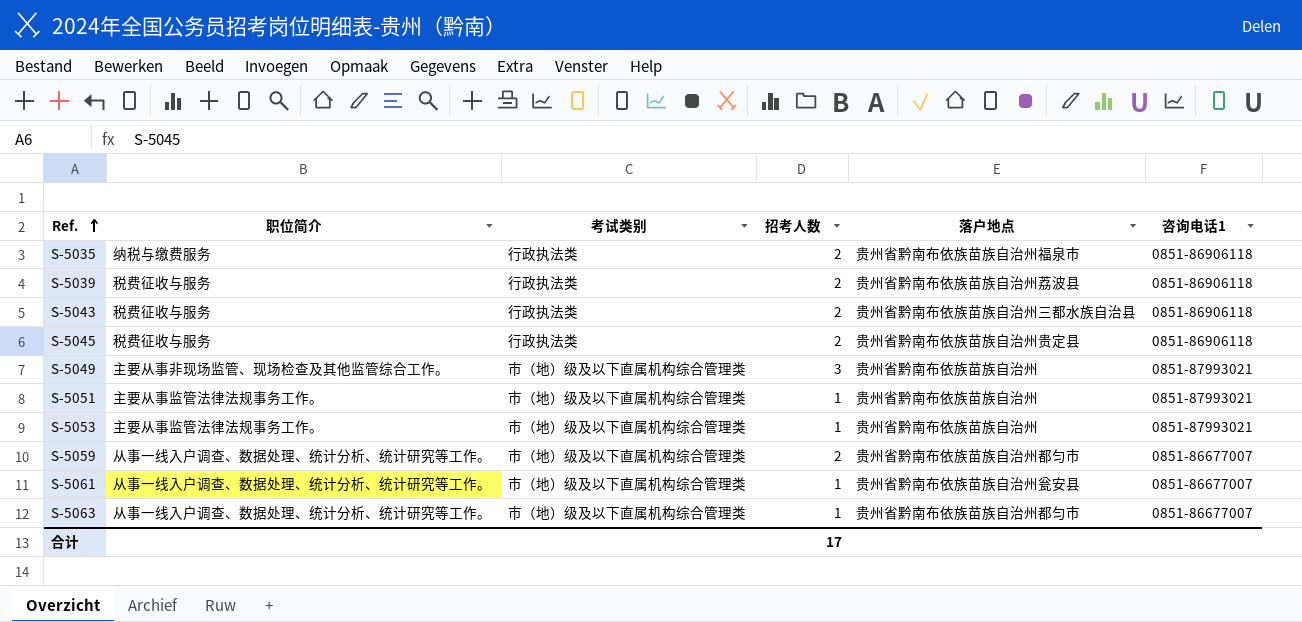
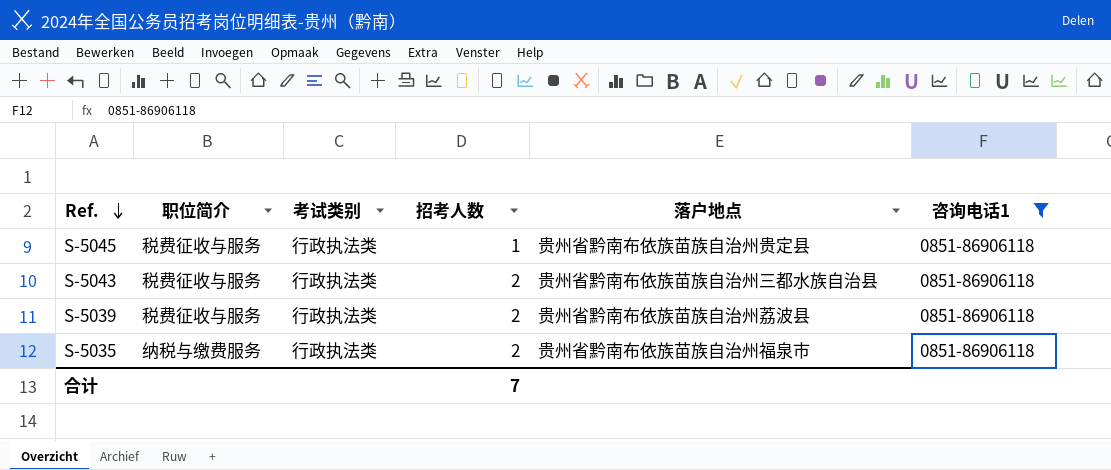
filter: none -> 咨询电话1 = 0851-86906118
row order: Ref. ascending -> Ref. descending
S-5045 | 招考人数: 2 -> 1
合计 | 招考人数: 17 -> 7

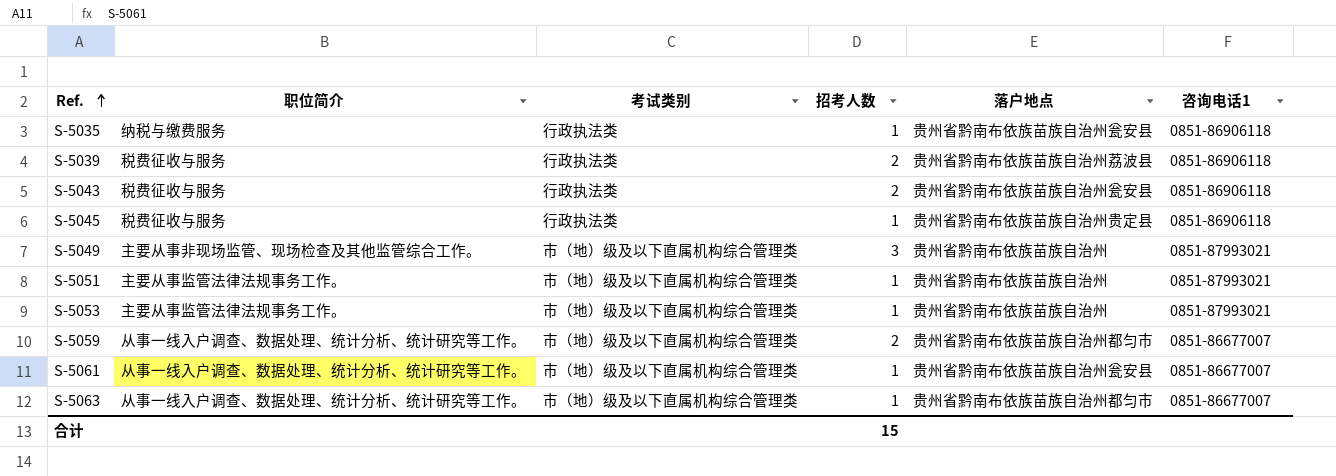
filter: 咨询电话1 = 0851-86906118 -> none
row order: Ref. descending -> Ref. ascending
S-5035 | 招考人数: 2 -> 1
S-5035 | 落户地点: 贵州省黔南布依族苗族自治州福泉市 -> 贵州省黔南布依族苗族自治州瓮安县
S-5043 | 落户地点: 贵州省黔南布依族苗族自治州三都水族自治县 -> 贵州省黔南布依族苗族自治州瓮安县
合计 | 招考人数: 7 -> 15

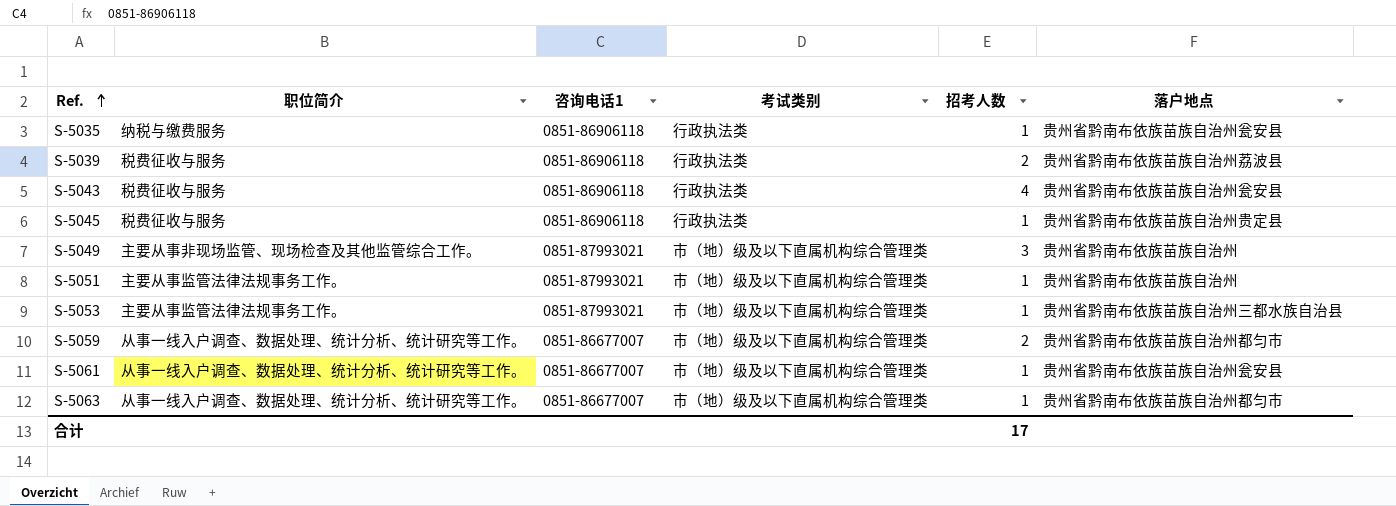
column 咨询电话1 | position: 6 -> 3
S-5043 | 招考人数: 2 -> 4
S-5053 | 落户地点: 贵州省黔南布依族苗族自治州 -> 贵州省黔南布依族苗族自治州三都水族自治县
合计 | 招考人数: 15 -> 17

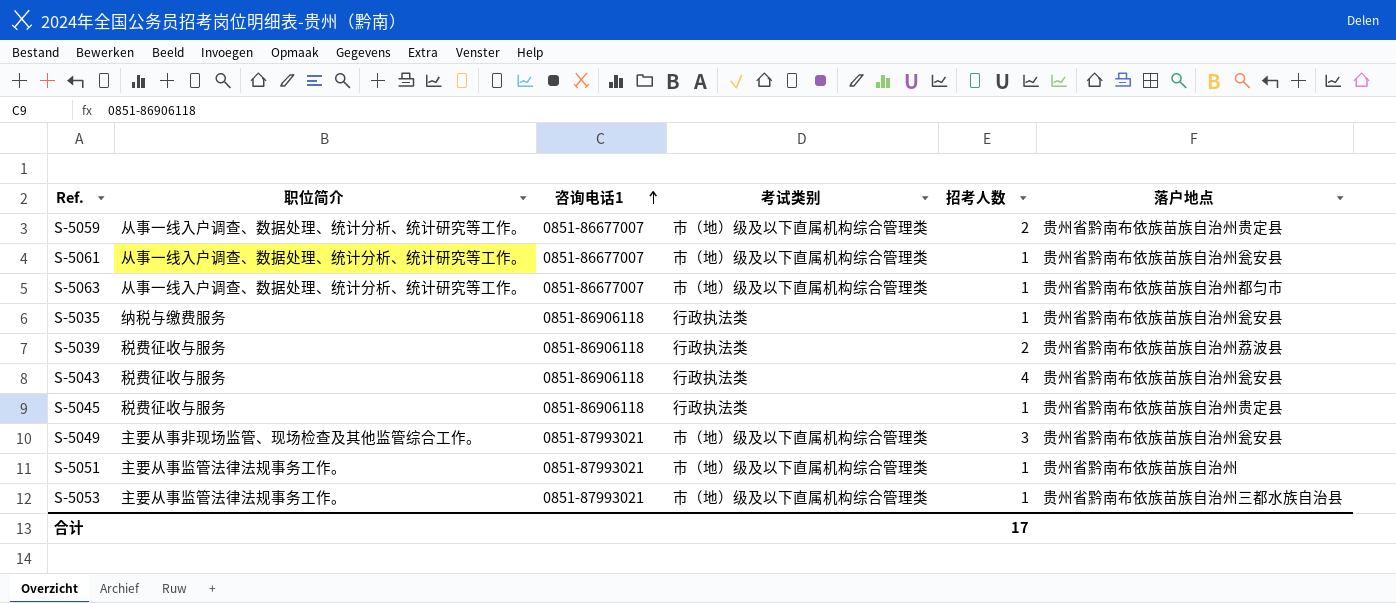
row order: Ref. ascending -> 咨询电话1 ascending
S-5059 | 落户地点: 贵州省黔南布依族苗族自治州都匀市 -> 贵州省黔南布依族苗族自治州贵定县
S-5049 | 落户地点: 贵州省黔南布依族苗族自治州 -> 贵州省黔南布依族苗族自治州瓮安县

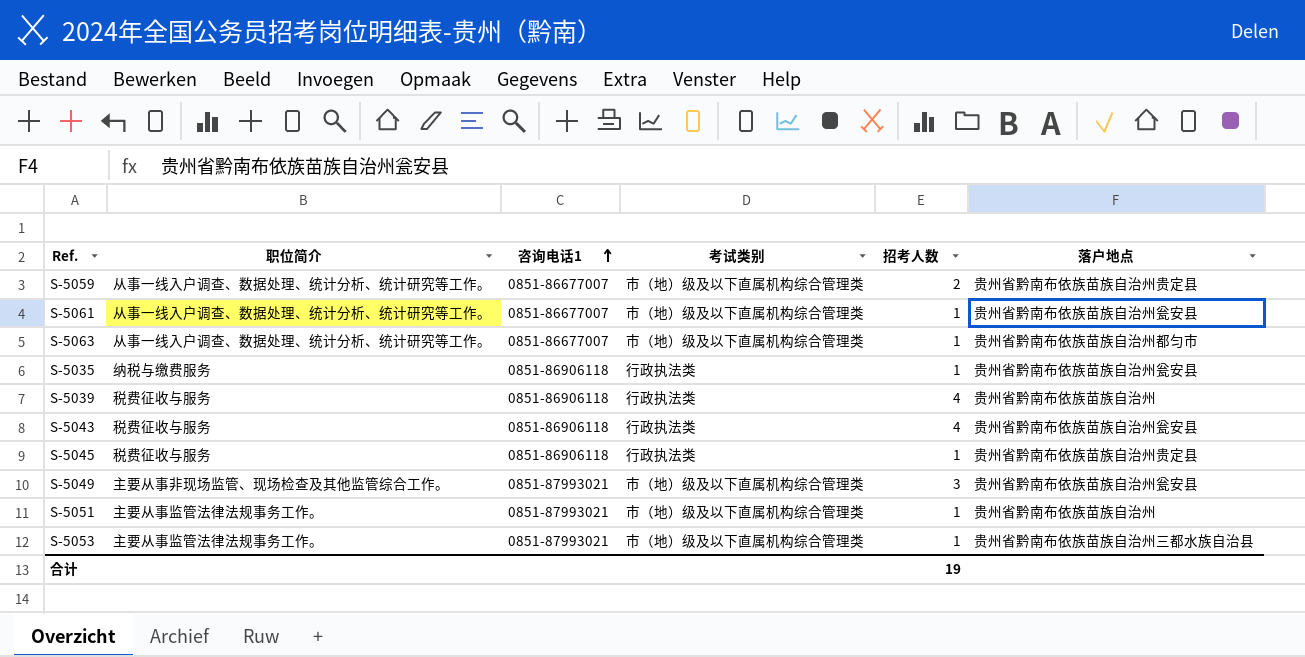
S-5039 | 招考人数: 2 -> 4
S-5039 | 落户地点: 贵州省黔南布依族苗族自治州荔波县 -> 贵州省黔南布依族苗族自治州
合计 | 招考人数: 17 -> 19

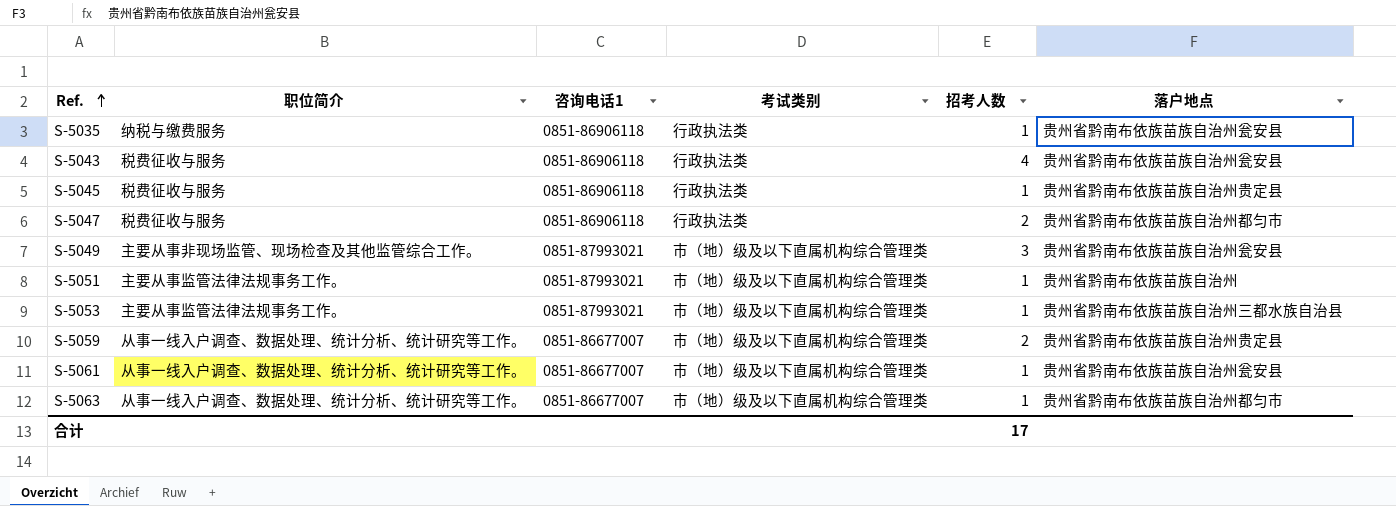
row order: 咨询电话1 ascending -> Ref. ascending
row S-5039: 税费征收与服务 | 0851-86906118 | 行政执法类 | 4 | 贵州省黔南布依族苗族自治州 -> none
row S-5047: none -> 税费征收与服务 | 0851-86906118 | 行政执法类 | 2 | 贵州省黔南布依族苗族自治州都匀市
合计 | 招考人数: 19 -> 17

